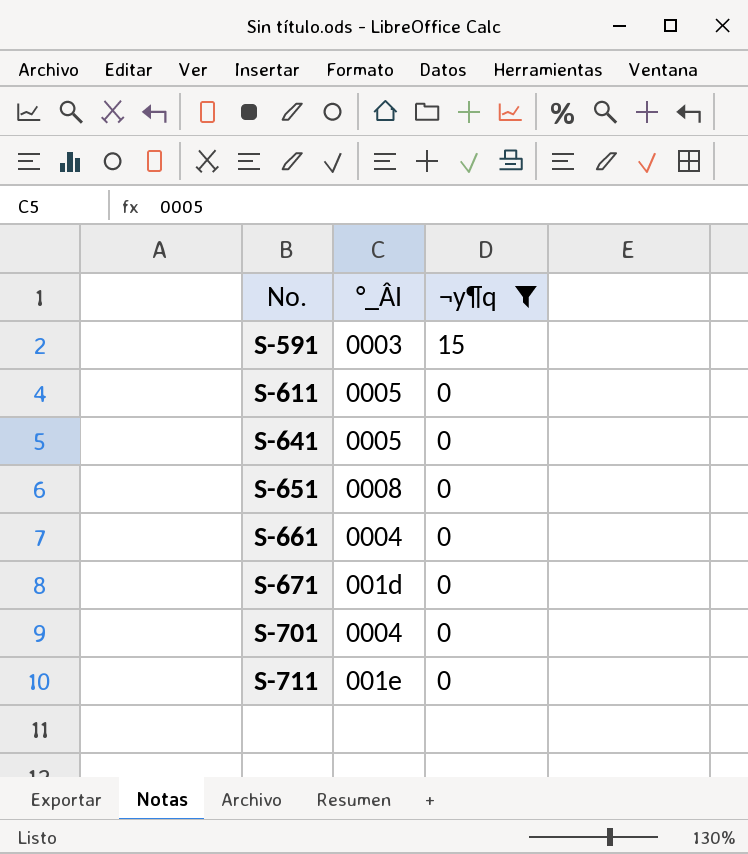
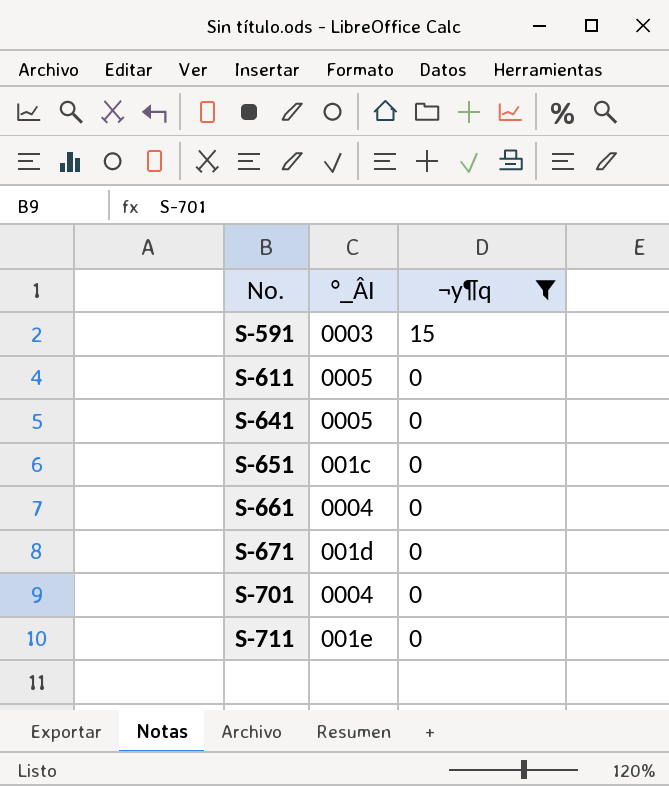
S-651 | °_ÂI: 0008 -> 001c

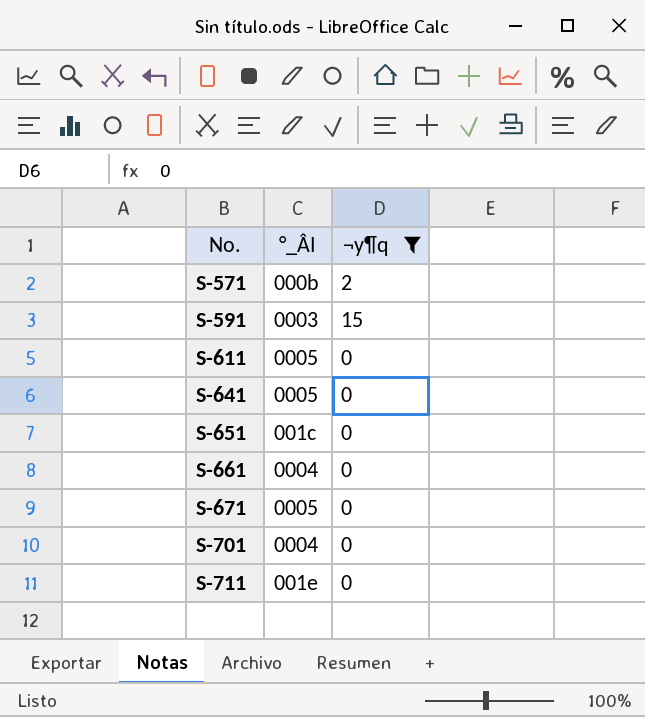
row S-571: none -> 000b | 2
S-671 | °_ÂI: 001d -> 0005

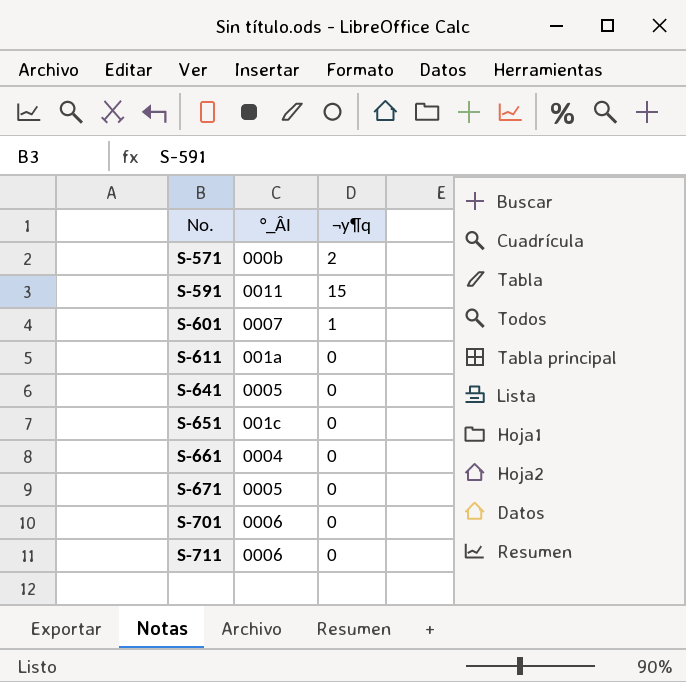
filter: ¬y¶q != 1 -> none
S-591 | °_ÂI: 0003 -> 0011
S-611 | °_ÂI: 0005 -> 001a
S-701 | °_ÂI: 0004 -> 0006
S-711 | °_ÂI: 001e -> 0006

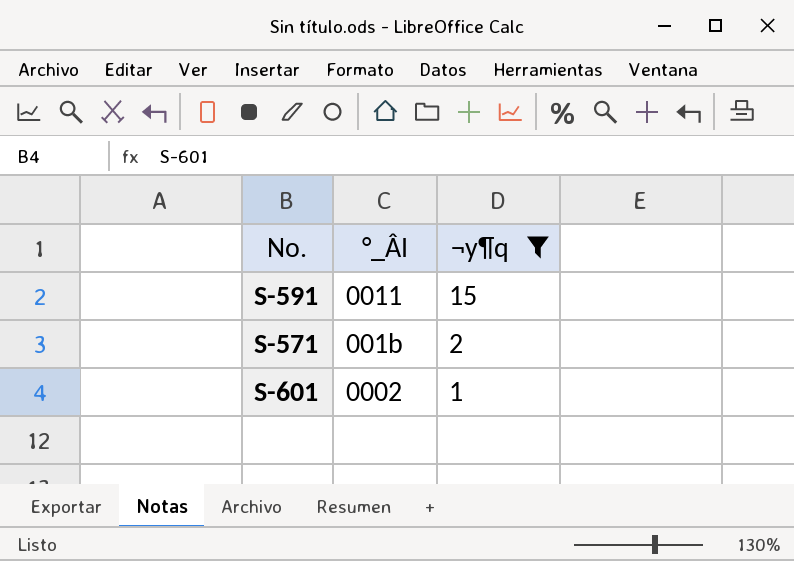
filter: none -> ¬y¶q != 0
row order: No. ascending -> ¬y¶q descending
S-571 | °_ÂI: 000b -> 001b
S-601 | °_ÂI: 0007 -> 0002

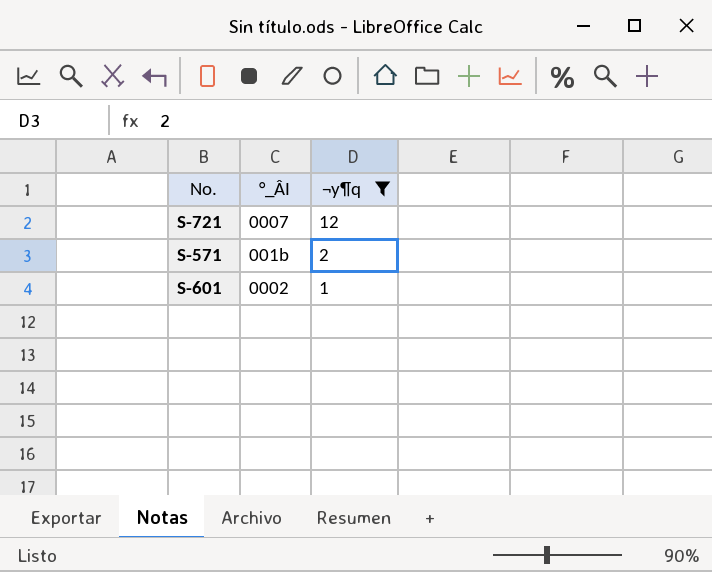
row S-591: 0011 | 15 -> none
row S-721: none -> 0007 | 12

